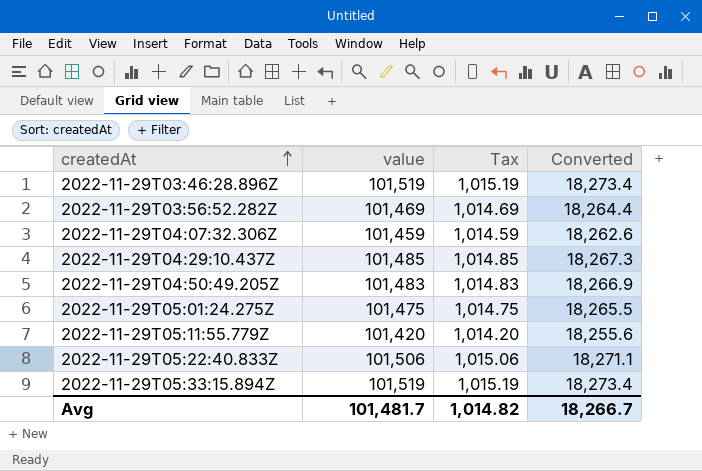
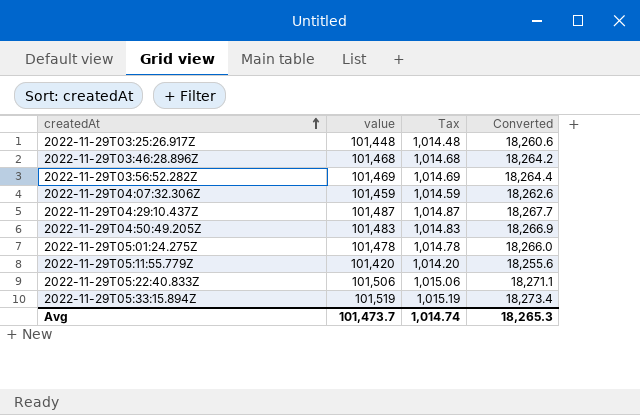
row 2022-11-29T03:25:26.917Z: none -> 101,448 | 1,014.48 | 18,260.6
2022-11-29T03:46:28.896Z | value: 101,519 -> 101,468
2022-11-29T03:46:28.896Z | Tax: 1,015.19 -> 1,014.68
2022-11-29T03:46:28.896Z | Converted: 18,273.4 -> 18,264.2
2022-11-29T04:29:10.437Z | value: 101,485 -> 101,487
2022-11-29T04:29:10.437Z | Tax: 1,014.85 -> 1,014.87
2022-11-29T04:29:10.437Z | Converted: 18,267.3 -> 18,267.7
2022-11-29T05:01:24.275Z | value: 101,475 -> 101,478
2022-11-29T05:01:24.275Z | Tax: 1,014.75 -> 1,014.78
2022-11-29T05:01:24.275Z | Converted: 18,265.5 -> 18,266.0
Avg | value: 101,481.7 -> 101,473.7
Avg | Tax: 1,014.82 -> 1,014.74
Avg | Converted: 18,266.7 -> 18,265.3

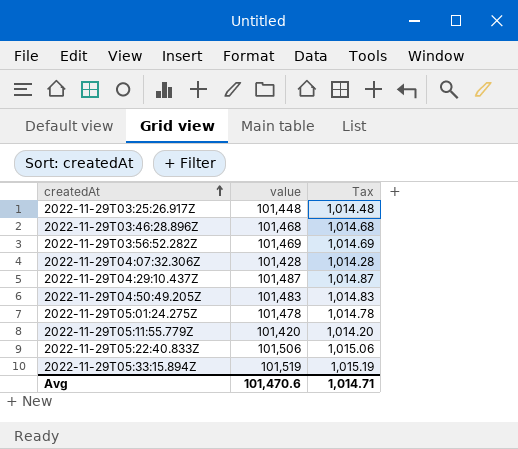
column Converted | formula: [value] * 0.18 -> none
2022-11-29T04:07:32.306Z | value: 101,459 -> 101,428
2022-11-29T04:07:32.306Z | Tax: 1,014.59 -> 1,014.28
Avg | value: 101,473.7 -> 101,470.6
Avg | Tax: 1,014.74 -> 1,014.71

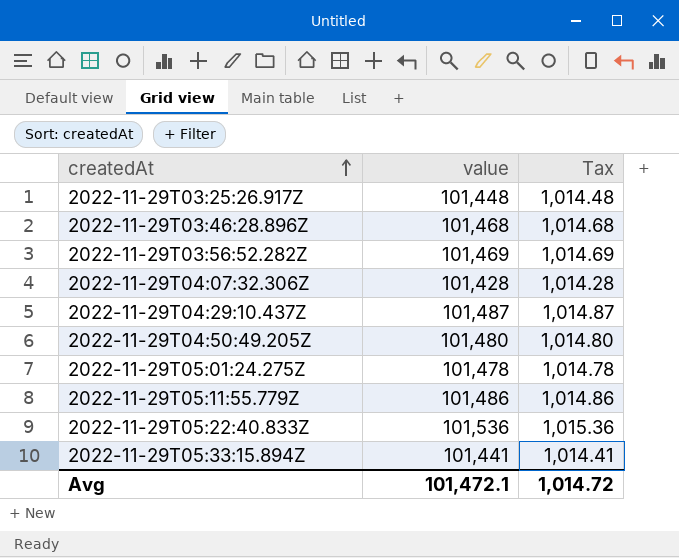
2022-11-29T04:50:49.205Z | value: 101,483 -> 101,480
2022-11-29T04:50:49.205Z | Tax: 1,014.83 -> 1,014.80
2022-11-29T05:11:55.779Z | value: 101,420 -> 101,486
2022-11-29T05:11:55.779Z | Tax: 1,014.20 -> 1,014.86
2022-11-29T05:22:40.833Z | value: 101,506 -> 101,536
2022-11-29T05:22:40.833Z | Tax: 1,015.06 -> 1,015.36
2022-11-29T05:33:15.894Z | value: 101,519 -> 101,441
2022-11-29T05:33:15.894Z | Tax: 1,015.19 -> 1,014.41
Avg | value: 101,470.6 -> 101,472.1
Avg | Tax: 1,014.71 -> 1,014.72

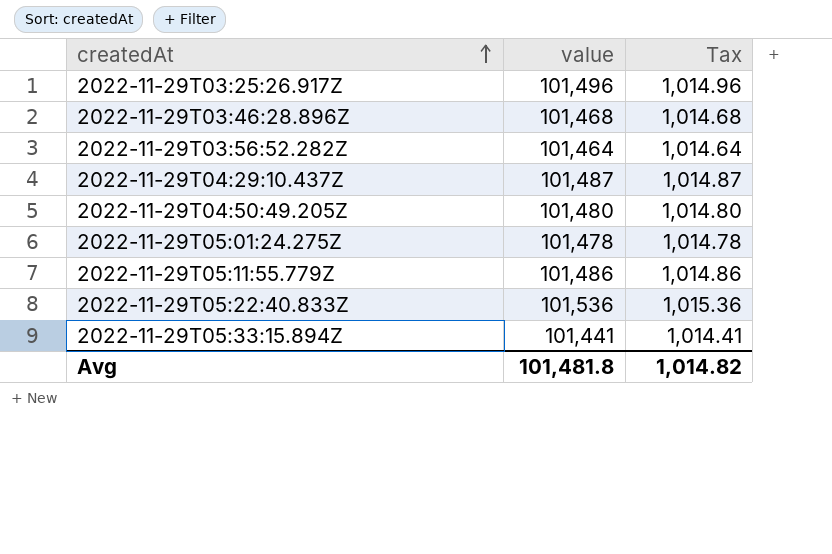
row 2022-11-29T04:07:32.306Z: 101,428 | 1,014.28 -> none
2022-11-29T03:25:26.917Z | value: 101,448 -> 101,496
2022-11-29T03:25:26.917Z | Tax: 1,014.48 -> 1,014.96
2022-11-29T03:56:52.282Z | value: 101,469 -> 101,464
2022-11-29T03:56:52.282Z | Tax: 1,014.69 -> 1,014.64
Avg | value: 101,472.1 -> 101,481.8
Avg | Tax: 1,014.72 -> 1,014.82

